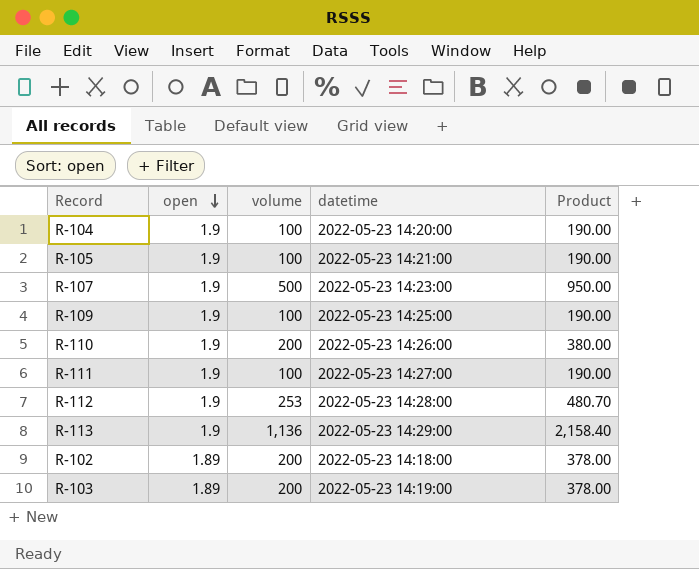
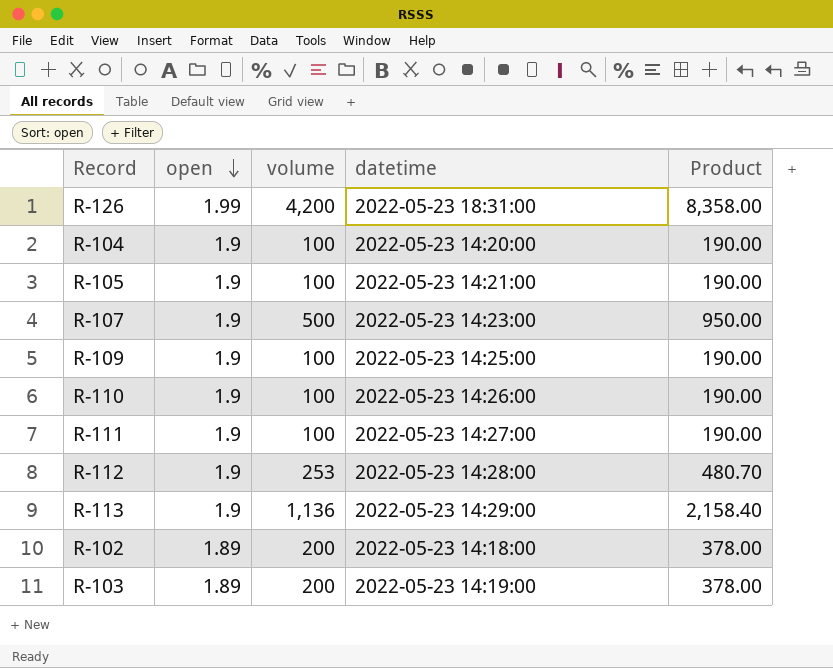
row R-126: none -> 1.99 | 4,200 | 2022-05-23 18:31:00 | 8,358.00
R-110 | volume: 200 -> 100
R-110 | Product: 380.00 -> 190.00

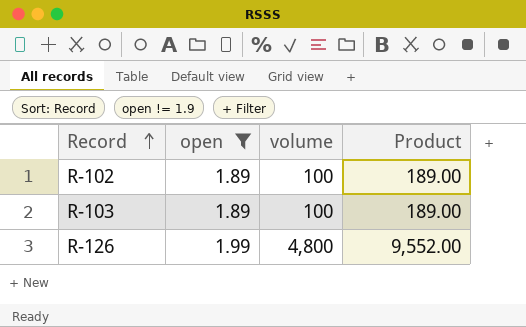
filter: none -> open != 1.9
row order: open descending -> Record ascending
column datetime | position: 4 -> none
R-102 | volume: 200 -> 100
R-102 | Product: 378.00 -> 189.00
R-103 | volume: 200 -> 100
R-103 | Product: 378.00 -> 189.00
R-126 | volume: 4,200 -> 4,800
R-126 | Product: 8,358.00 -> 9,552.00

